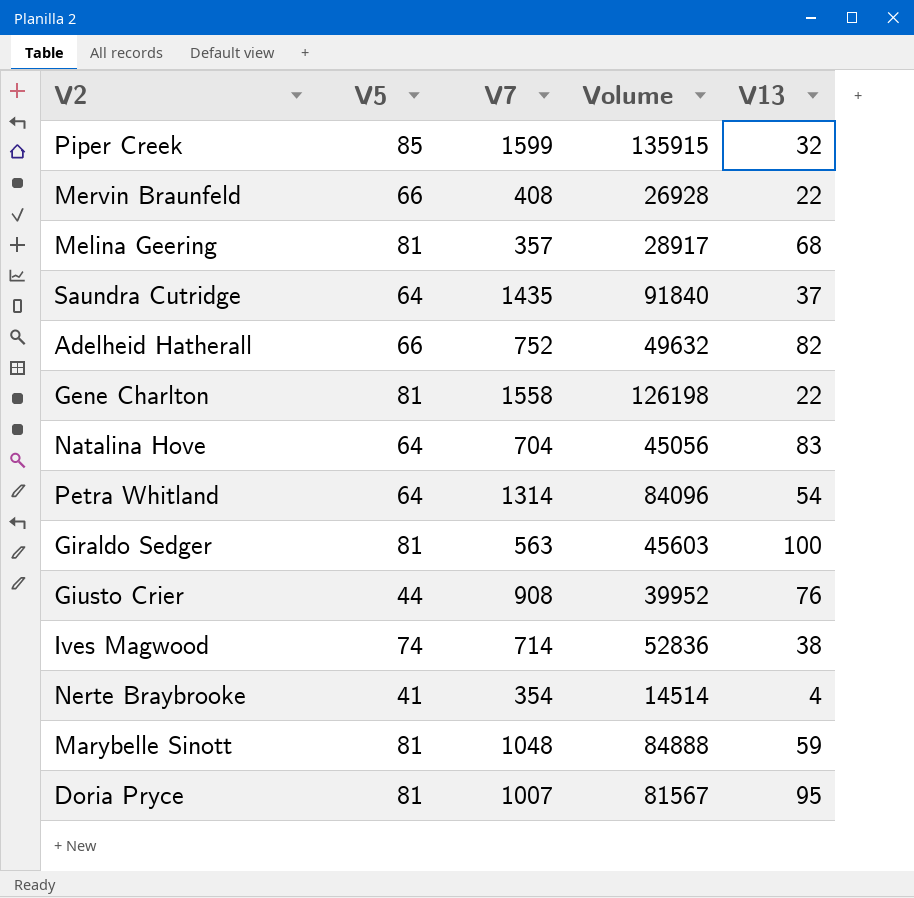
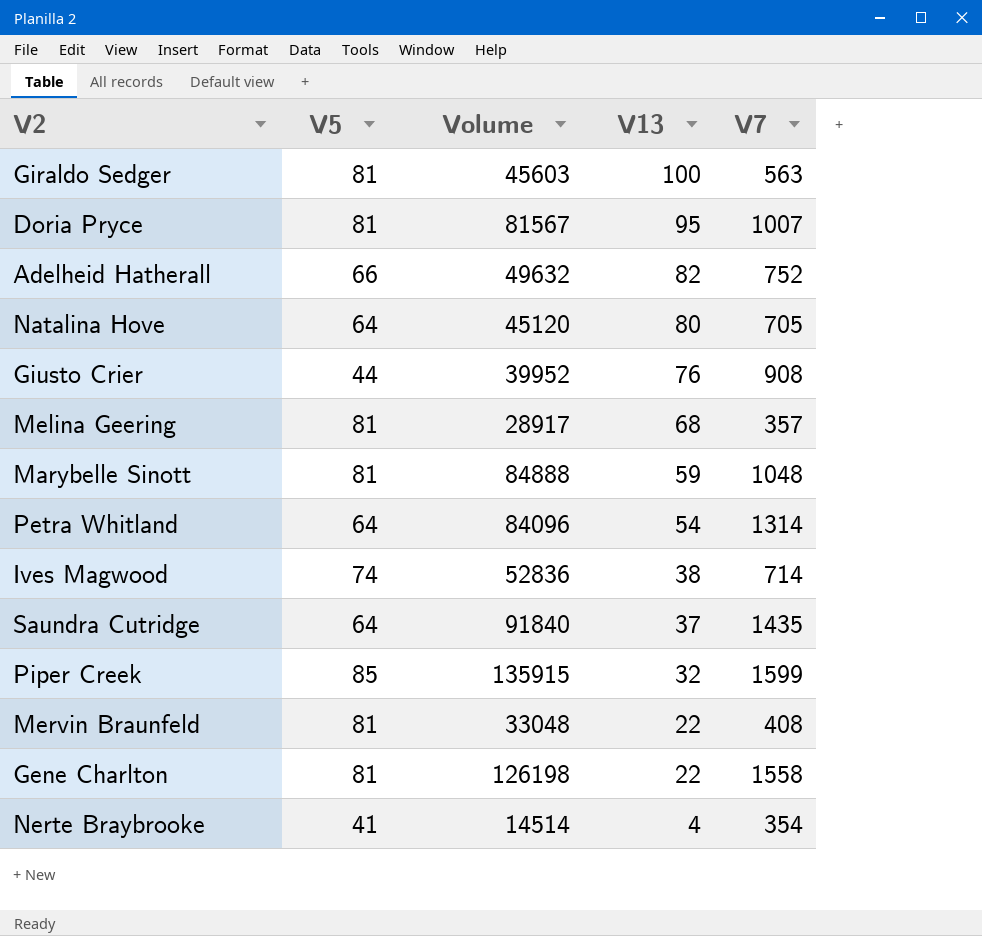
row order: none -> V13 descending
column V7 | position: 3 -> 5
Natalina Hove | Volume: 45056 -> 45120
Natalina Hove | V13: 83 -> 80
Natalina Hove | V7: 704 -> 705
Mervin Braunfeld | V5: 66 -> 81
Mervin Braunfeld | Volume: 26928 -> 33048

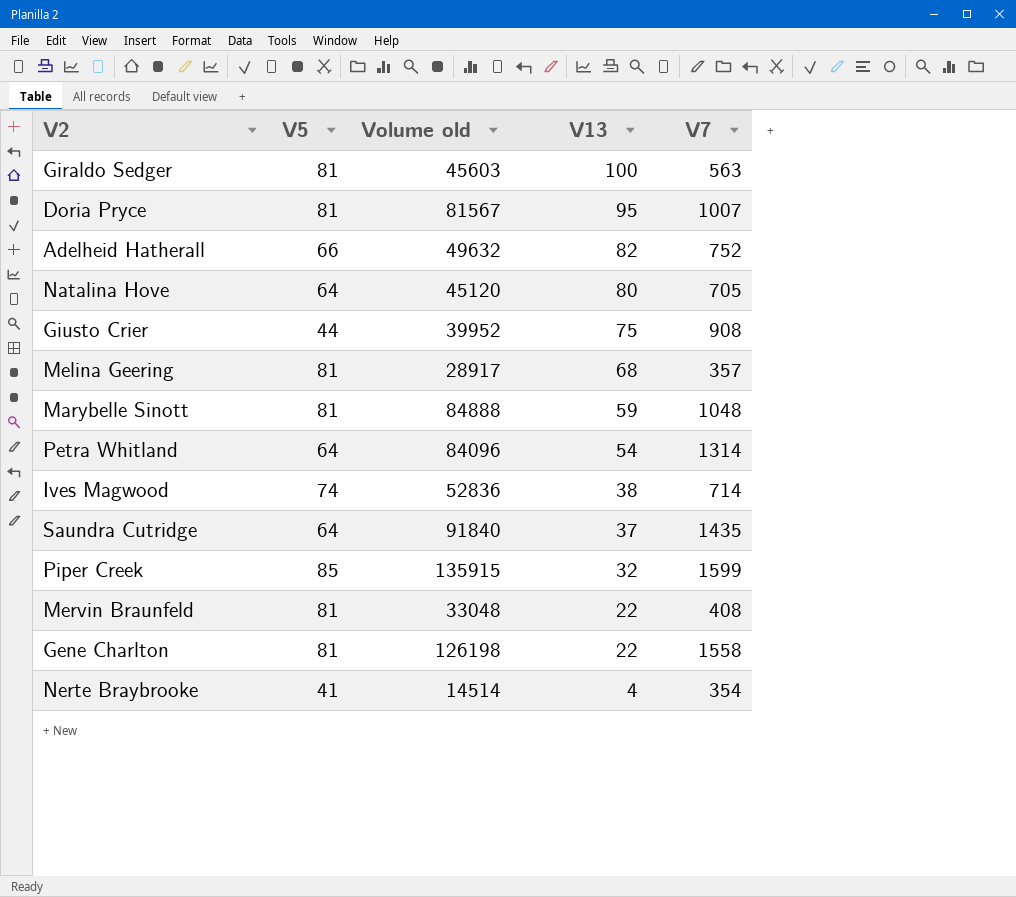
column name: Volume -> Volume old
Giusto Crier | V13: 76 -> 75

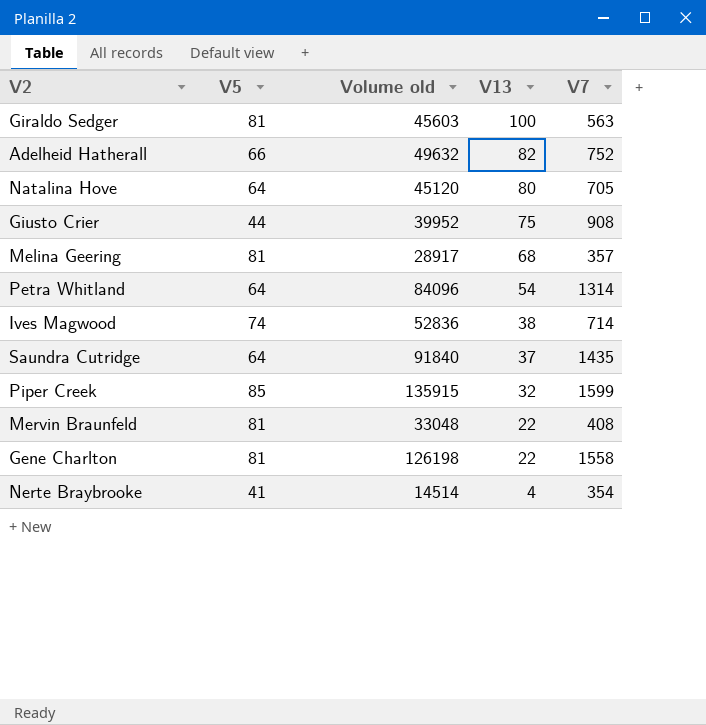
row Doria Pryce: 81 | 81567 | 95 | 1007 -> none
row Marybelle Sinott: 81 | 84888 | 59 | 1048 -> none

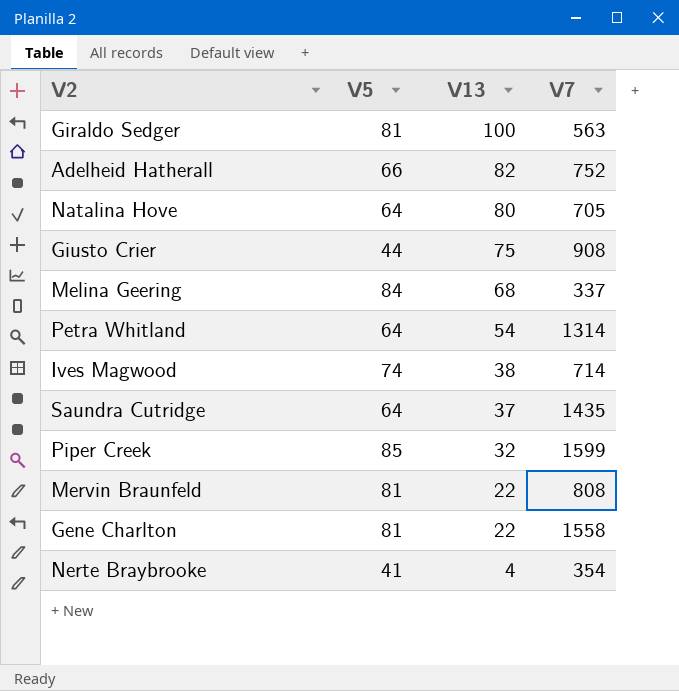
column Volume old | formula: [V5] * [V7] -> none
Melina Geering | V5: 81 -> 84
Melina Geering | V7: 357 -> 337
Mervin Braunfeld | V7: 408 -> 808

